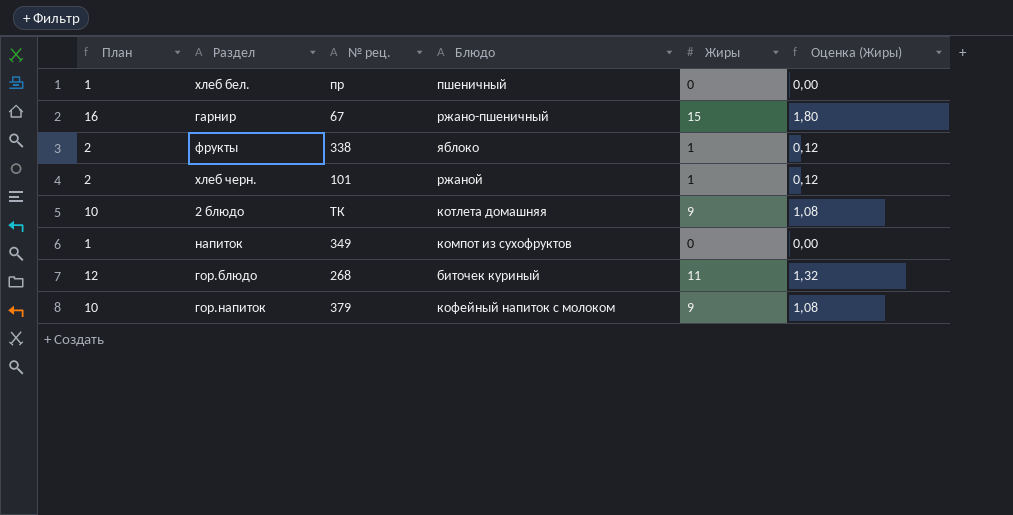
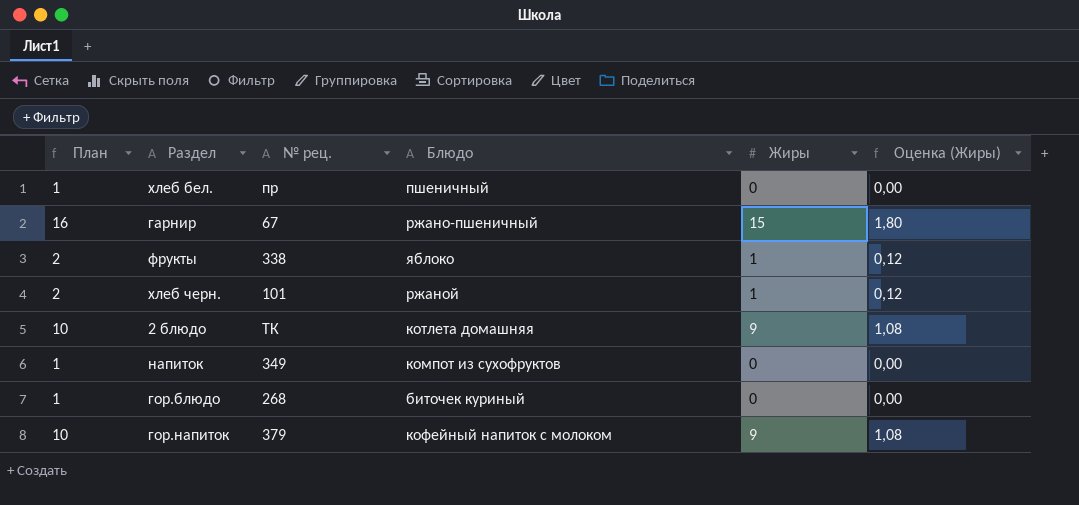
гор.блюдо | План: 12 -> 1
гор.блюдо | Жиры: 11 -> 0
гор.блюдо | Оценка (Жиры): 1,32 -> 0,00

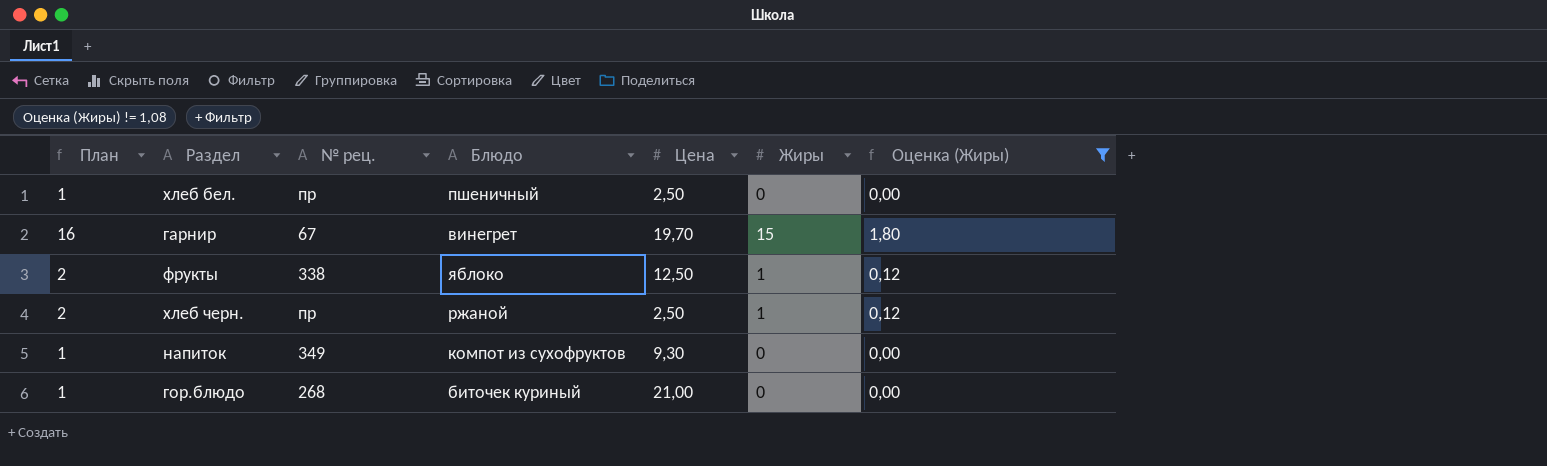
filter: none -> Оценка (Жиры) != 1,08
column Цена | position: none -> 5
гарнир | Блюдо: ржано-пшеничный -> винегрет
хлеб черн. | № рец.: 101 -> пр

